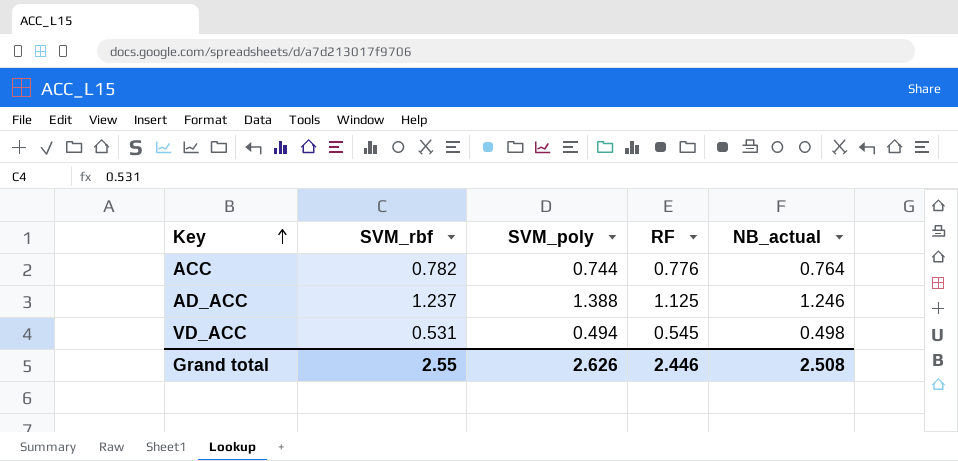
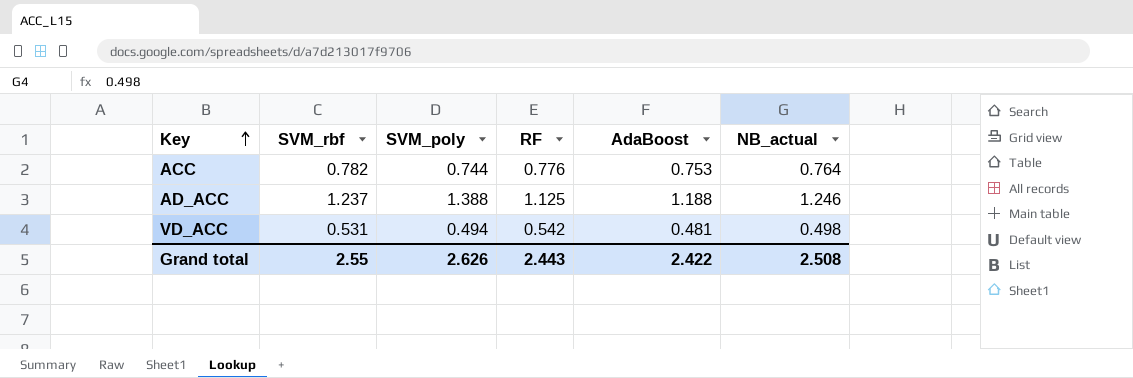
column AdaBoost | position: none -> 5
VD_ACC | RF: 0.545 -> 0.542
Grand total | RF: 2.446 -> 2.443

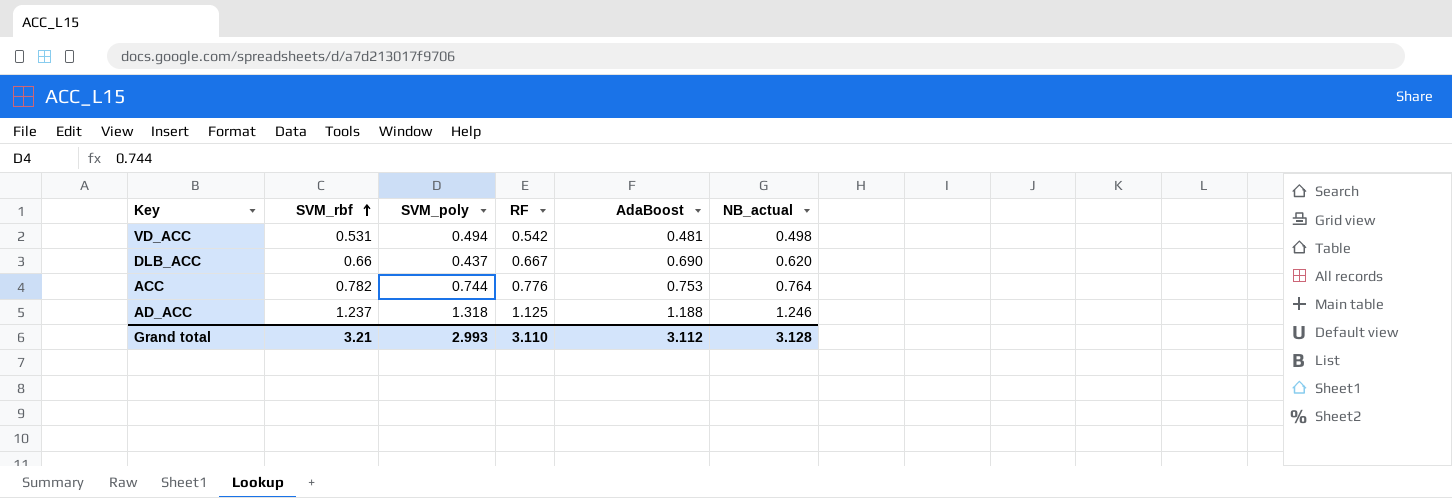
row order: Key ascending -> SVM_rbf ascending
row DLB_ACC: none -> 0.66 | 0.437 | 0.667 | 0.690 | 0.620
AD_ACC | SVM_poly: 1.388 -> 1.318
Grand total | SVM_rbf: 2.55 -> 3.21
Grand total | SVM_poly: 2.626 -> 2.993
Grand total | RF: 2.443 -> 3.110
Grand total | AdaBoost: 2.422 -> 3.112
Grand total | NB_actual: 2.508 -> 3.128

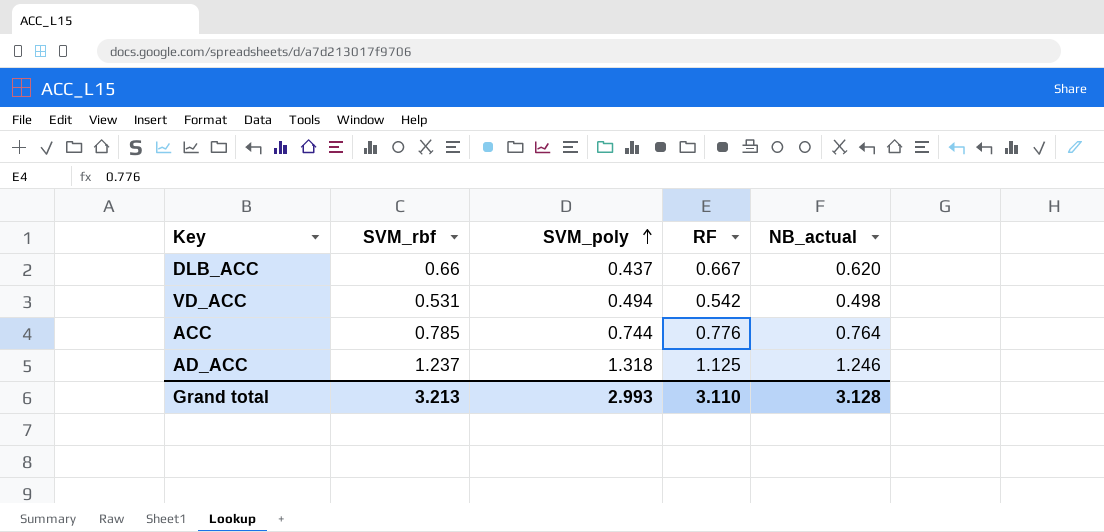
row order: SVM_rbf ascending -> SVM_poly ascending
column AdaBoost | position: 5 -> none
ACC | SVM_rbf: 0.782 -> 0.785
Grand total | SVM_rbf: 3.21 -> 3.213

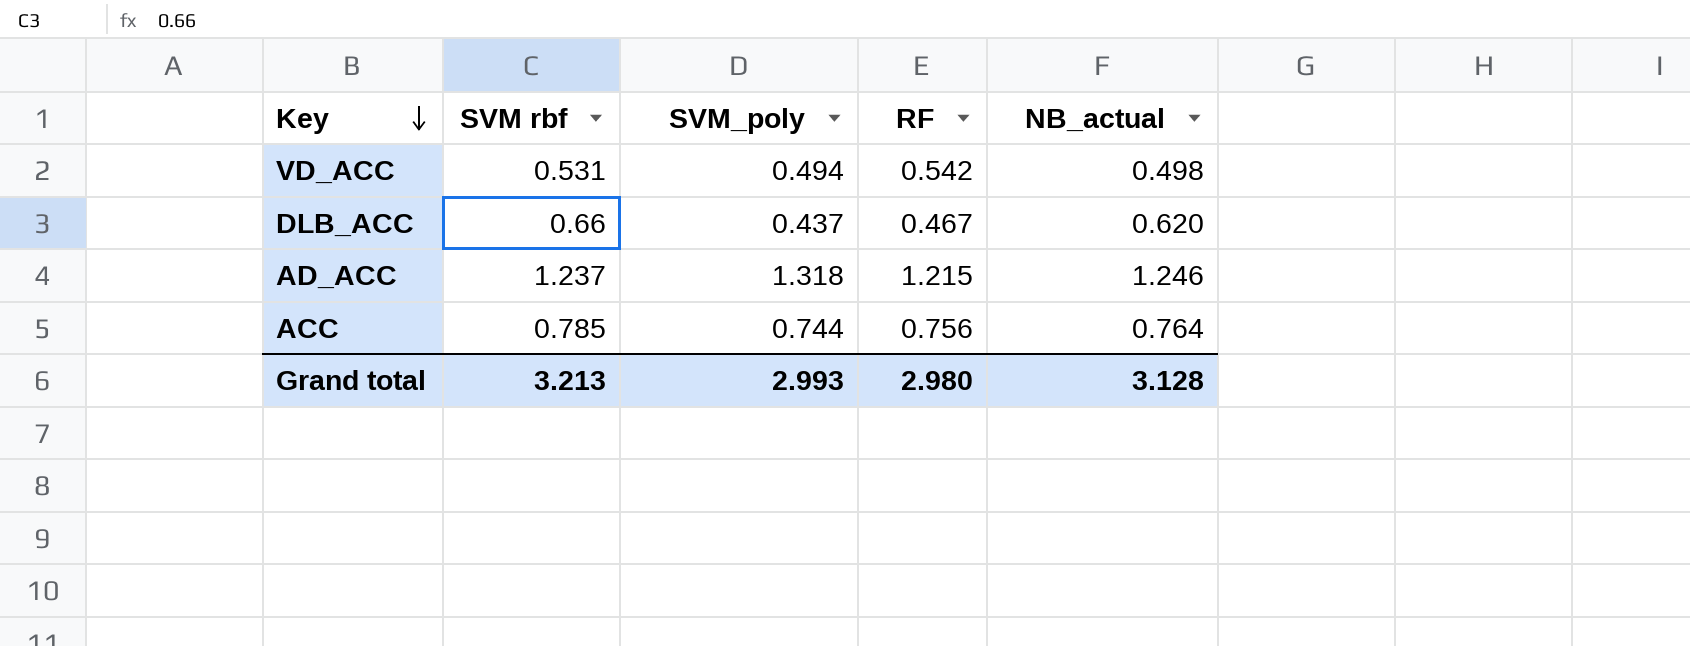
row order: SVM_poly ascending -> Key descending
column name: SVM_rbf -> SVM rbf
DLB_ACC | RF: 0.667 -> 0.467
AD_ACC | RF: 1.125 -> 1.215
ACC | RF: 0.776 -> 0.756
Grand total | RF: 3.110 -> 2.980

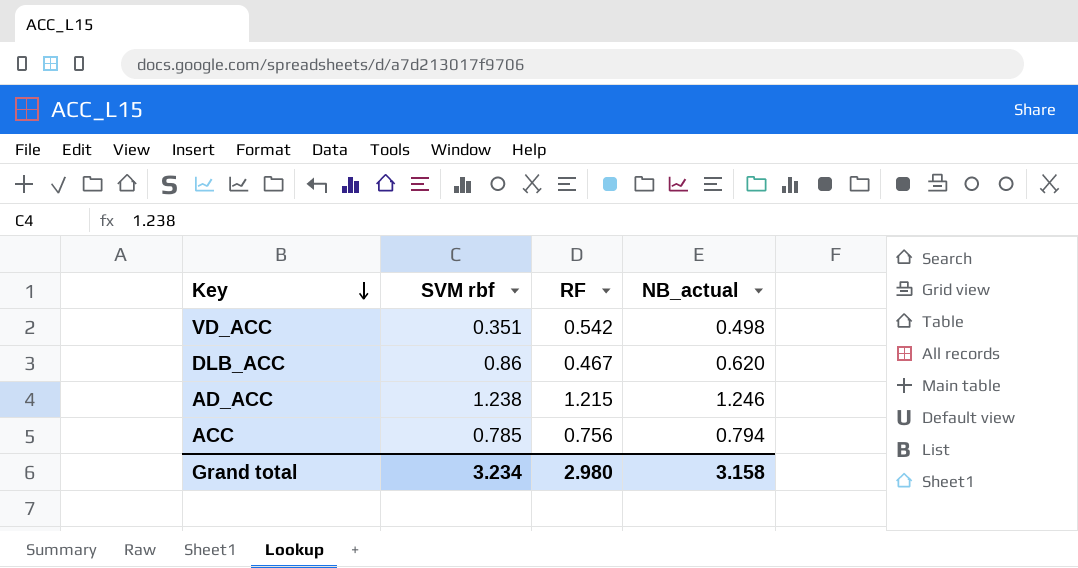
column SVM_poly | position: 3 -> none
VD_ACC | SVM rbf: 0.531 -> 0.351
DLB_ACC | SVM rbf: 0.66 -> 0.86
AD_ACC | SVM rbf: 1.237 -> 1.238
ACC | NB_actual: 0.764 -> 0.794
Grand total | SVM rbf: 3.213 -> 3.234
Grand total | NB_actual: 3.128 -> 3.158

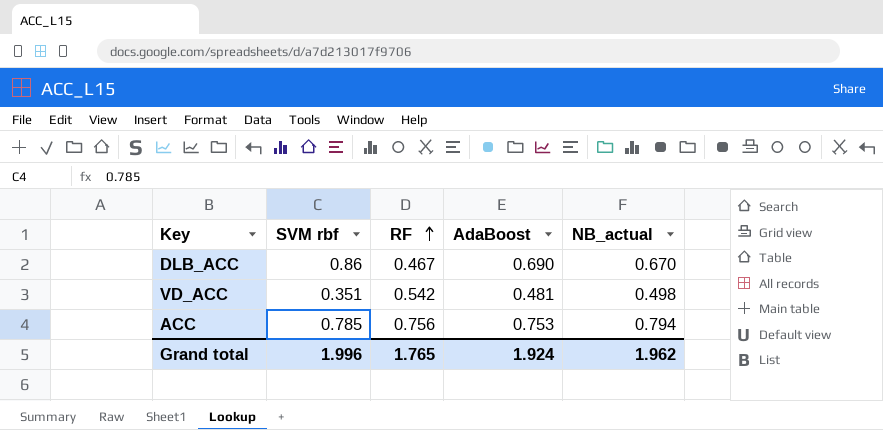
row order: Key descending -> RF ascending
column AdaBoost | position: none -> 4
row AD_ACC: 1.238 | 1.215 | 1.246 -> none
DLB_ACC | NB_actual: 0.620 -> 0.670
Grand total | SVM rbf: 3.234 -> 1.996
Grand total | RF: 2.980 -> 1.765
Grand total | NB_actual: 3.158 -> 1.962

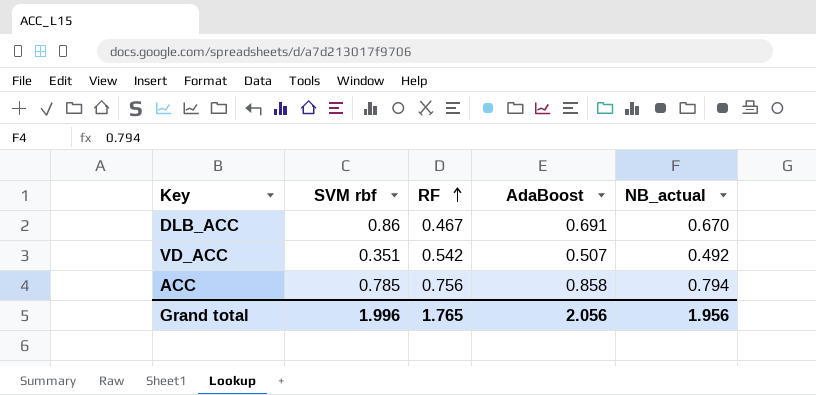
DLB_ACC | AdaBoost: 0.690 -> 0.691
VD_ACC | AdaBoost: 0.481 -> 0.507
VD_ACC | NB_actual: 0.498 -> 0.492
ACC | AdaBoost: 0.753 -> 0.858
Grand total | AdaBoost: 1.924 -> 2.056
Grand total | NB_actual: 1.962 -> 1.956

